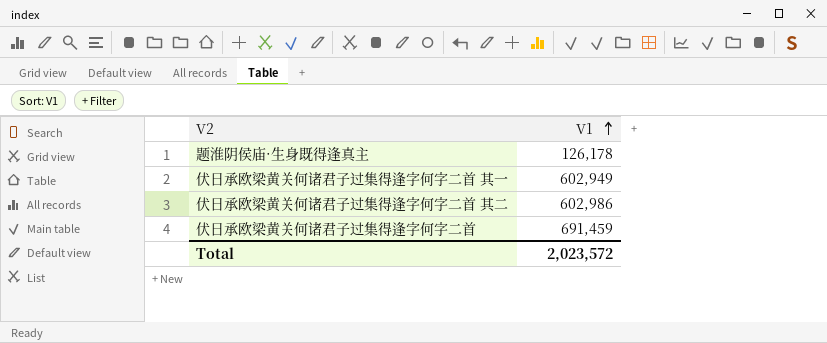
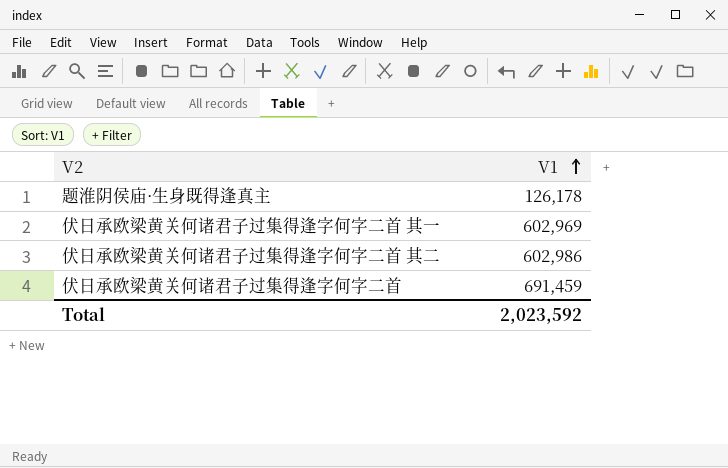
伏日承欧梁黄关何诸君子过集得逢字何字二首 其一 | V1: 602,949 -> 602,969
Total | V1: 2,023,572 -> 2,023,592

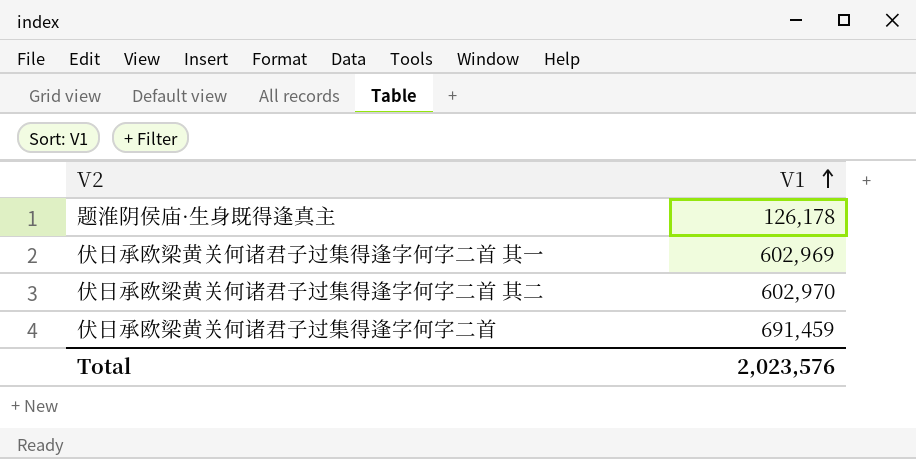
伏日承欧梁黄关何诸君子过集得逢字何字二首 其二 | V1: 602,986 -> 602,970
Total | V1: 2,023,592 -> 2,023,576

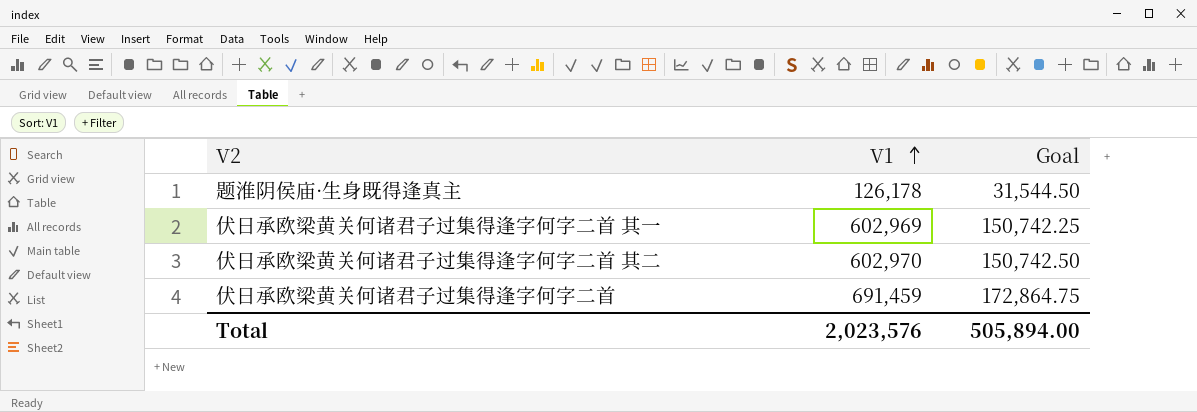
column Goal | formula: none -> [V1] * 0.25

